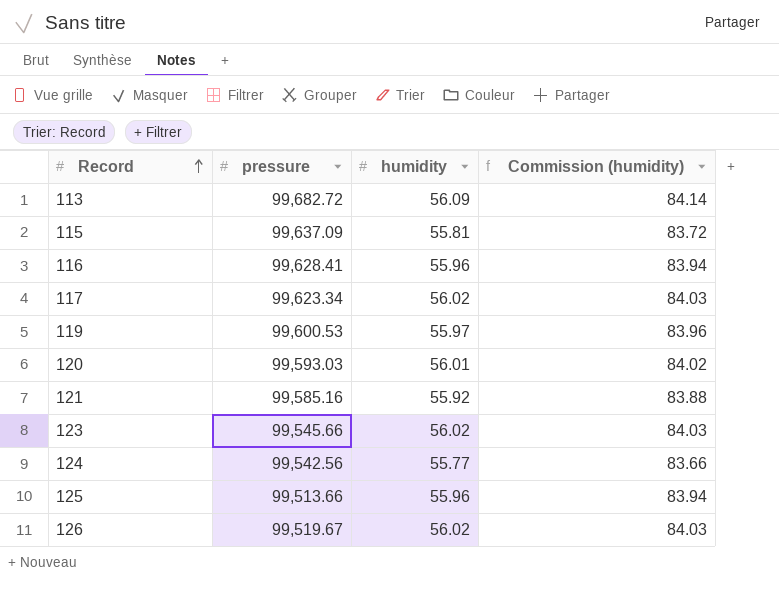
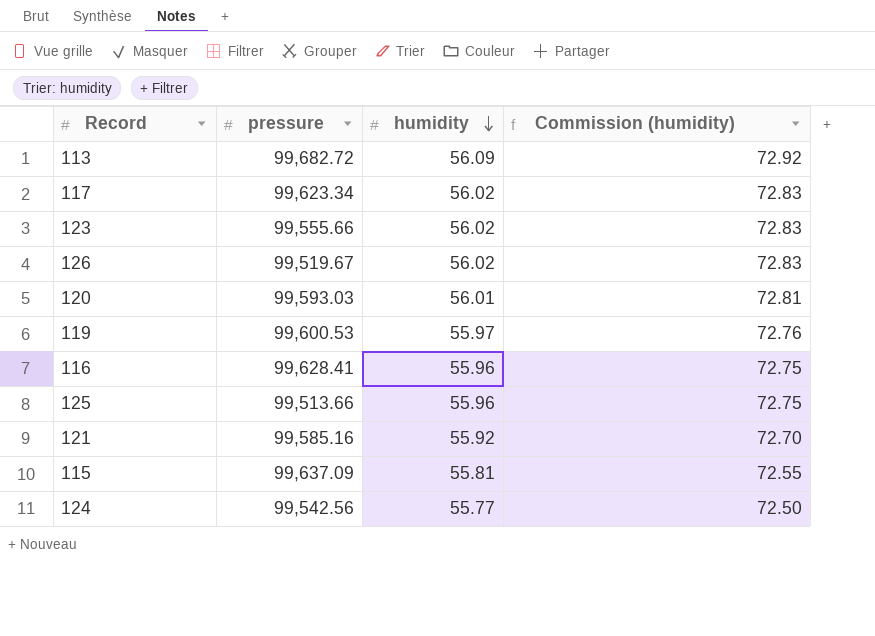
row order: Record ascending -> humidity descending
column Commission (humidity) | formula: [humidity] * 1.5 -> [humidity] * 1.3
123 | pressure: 99,545.66 -> 99,555.66

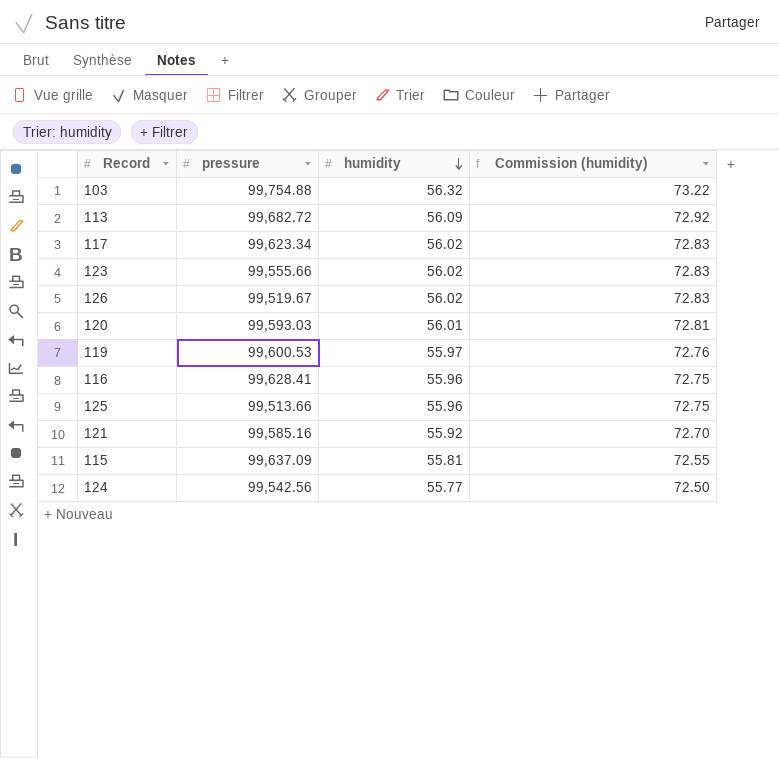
row 103: none -> 99,754.88 | 56.32 | 73.22

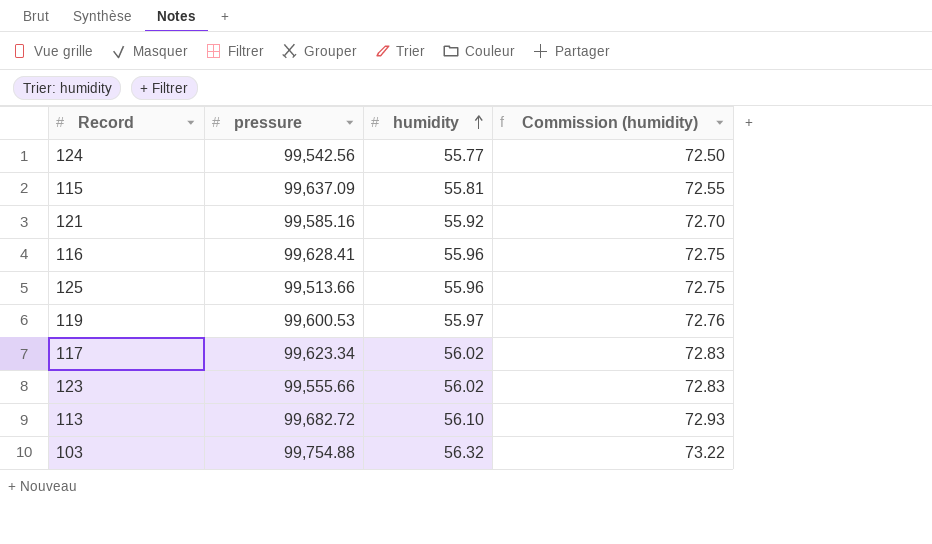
row order: humidity descending -> humidity ascending
row 126: 99,519.67 | 56.02 | 72.83 -> none
row 120: 99,593.03 | 56.01 | 72.81 -> none
113 | humidity: 56.09 -> 56.10
113 | Commission (humidity): 72.92 -> 72.93

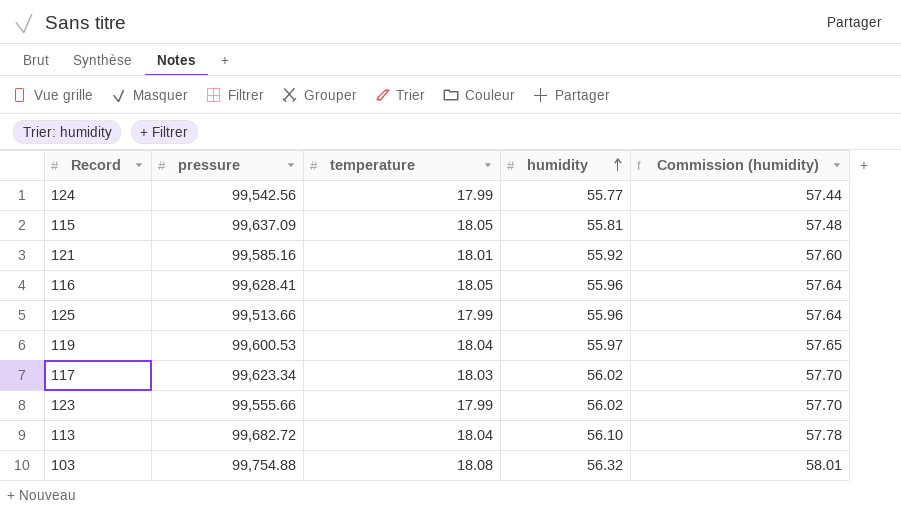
column temperature | position: none -> 3
column Commission (humidity) | formula: [humidity] * 1.3 -> [humidity] * 1.03

